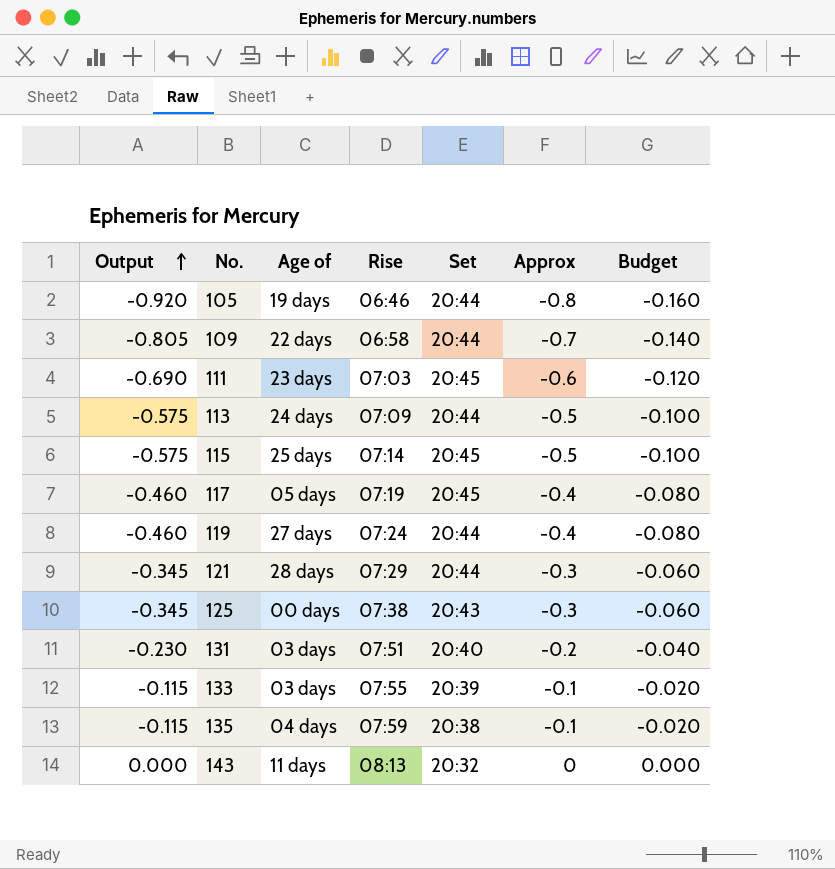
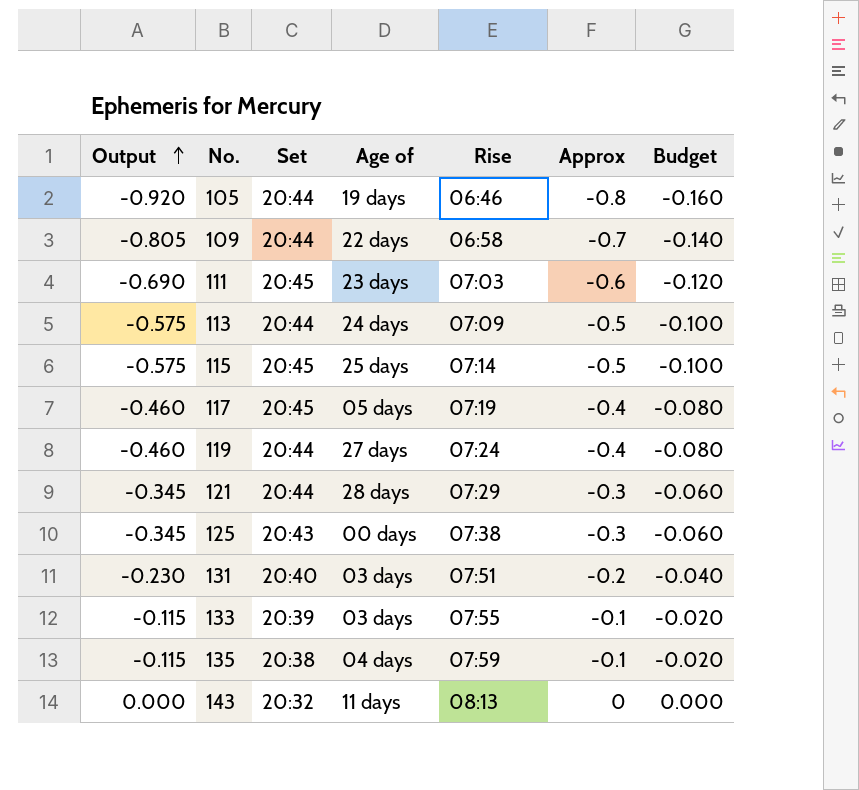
column Set | position: 5 -> 3

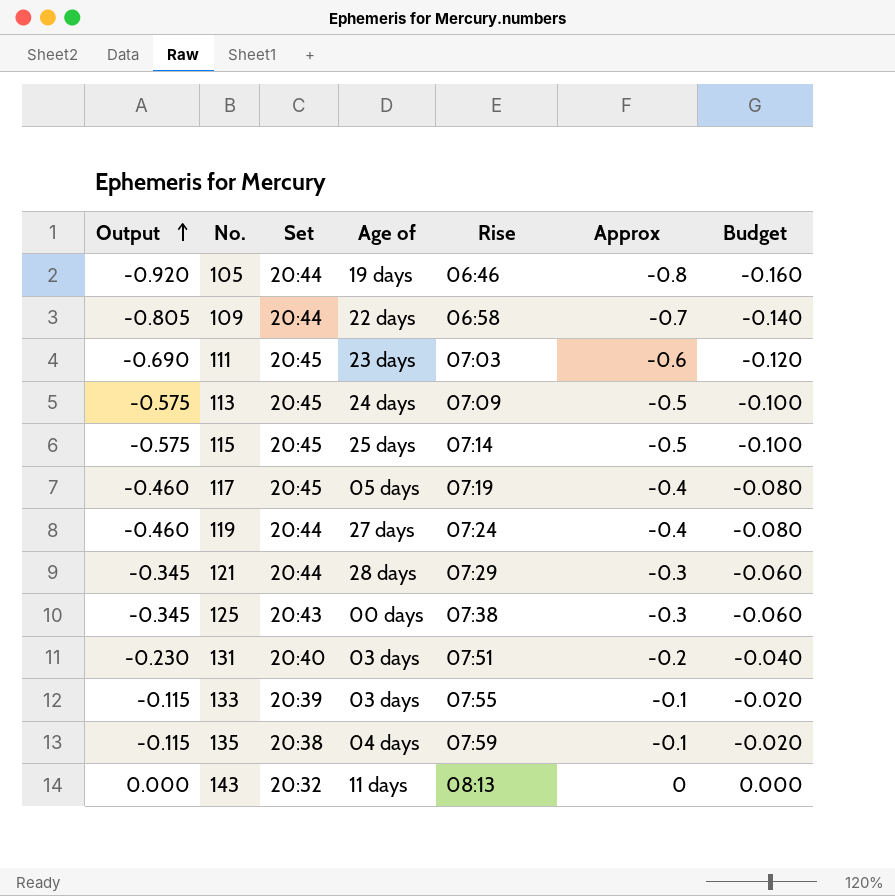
113 | Set: 20:44 -> 20:45

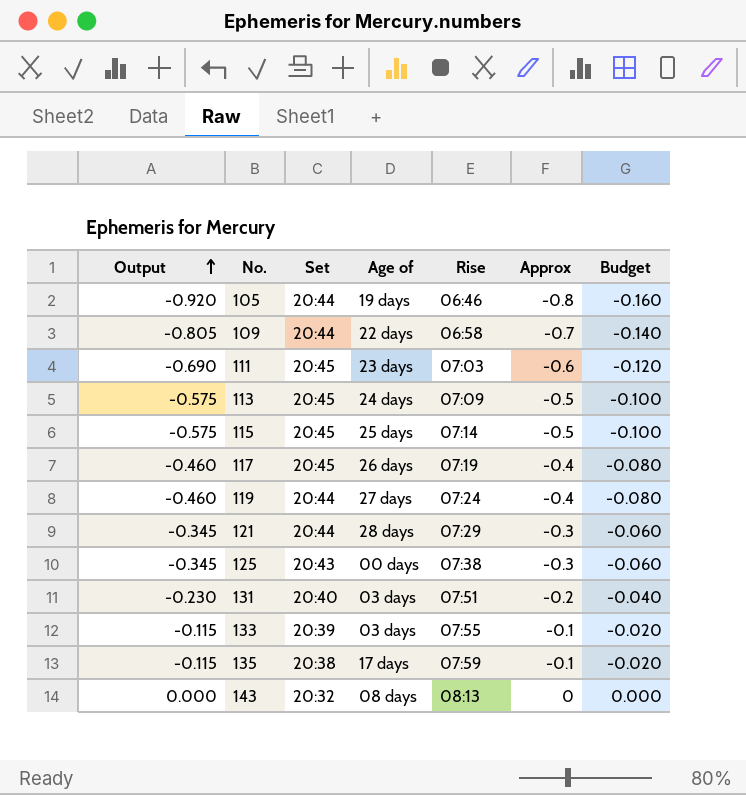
117 | Age of: 05 days -> 26 days
135 | Age of: 04 days -> 17 days
143 | Age of: 11 days -> 08 days

